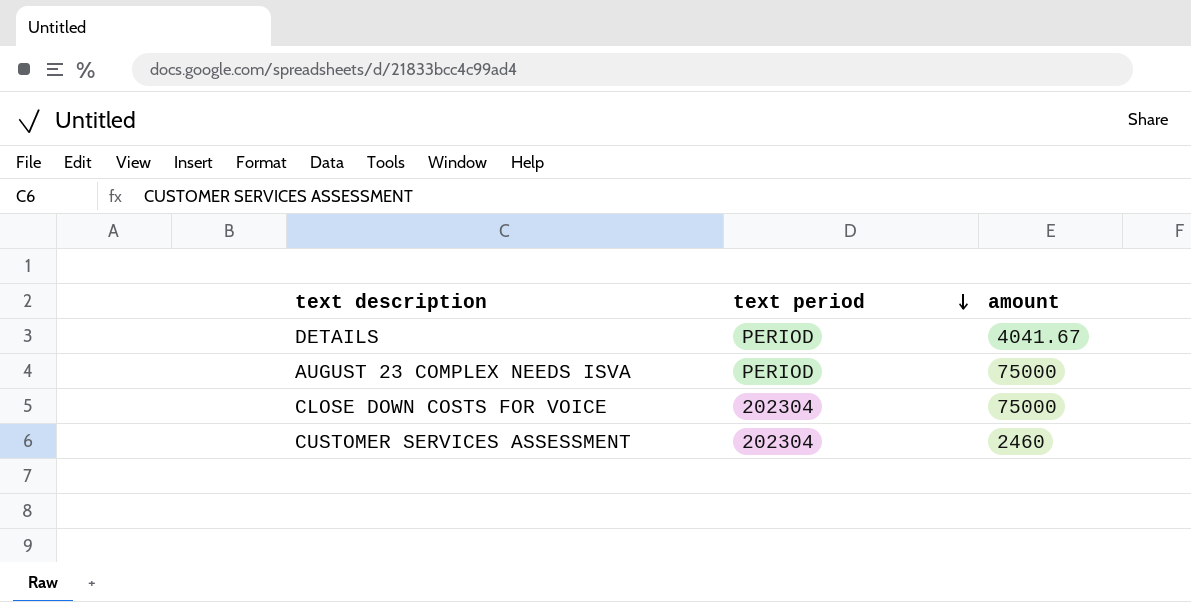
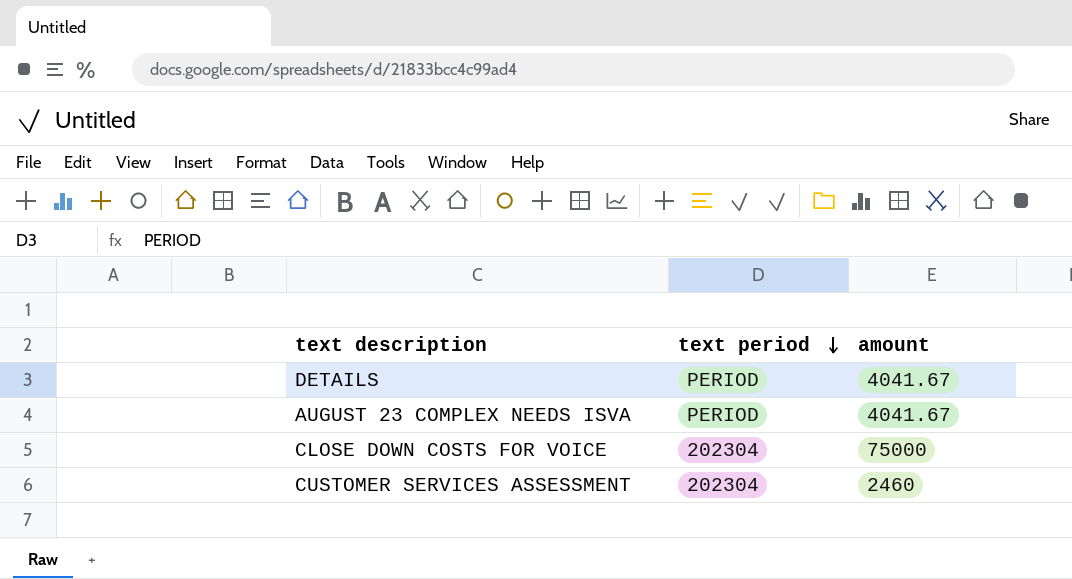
AUGUST 23 COMPLEX NEEDS ISVA | amount: 75000 -> 4041.67

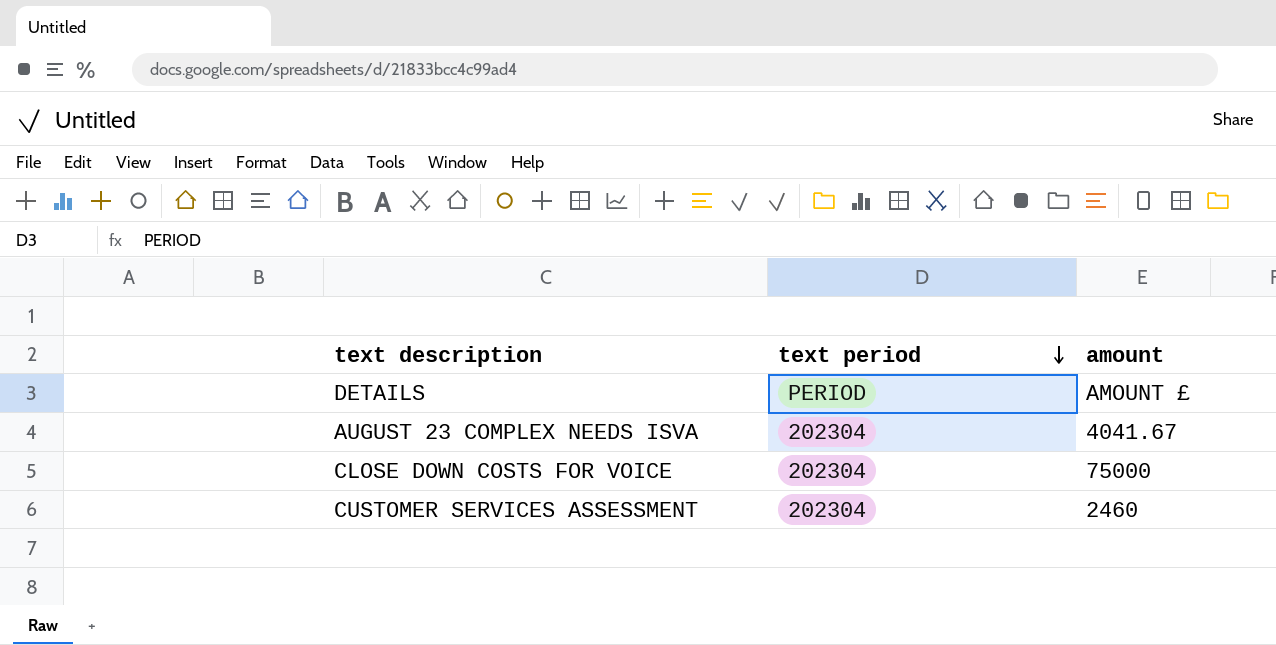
DETAILS | amount: 4041.67 -> AMOUNT £
AUGUST 23 COMPLEX NEEDS ISVA | text period: PERIOD -> 202304

